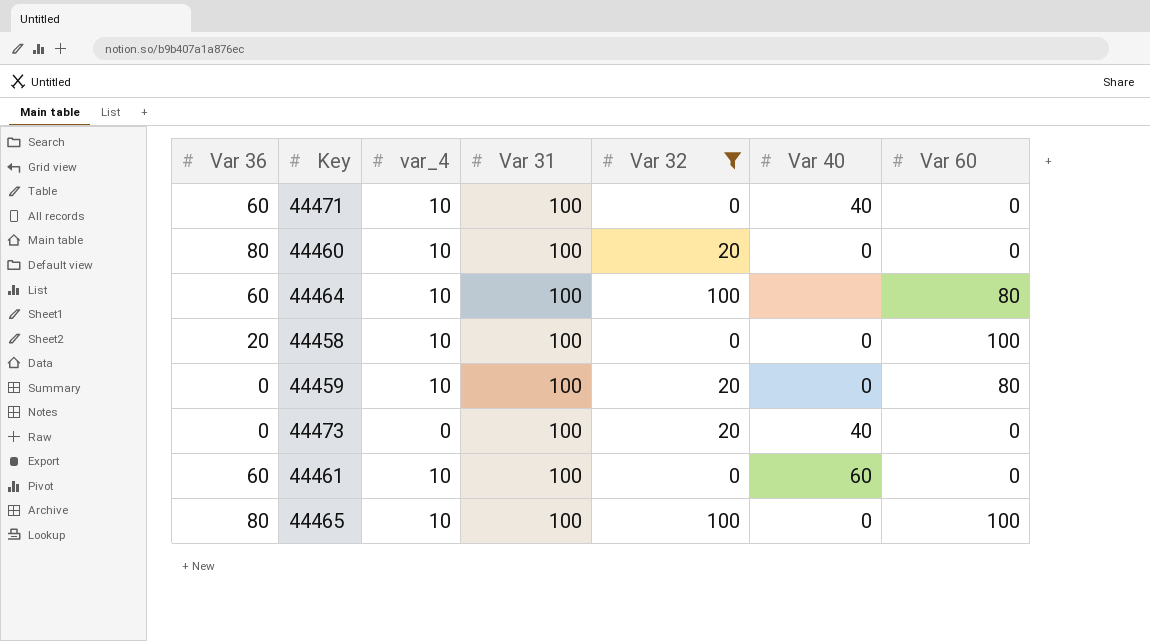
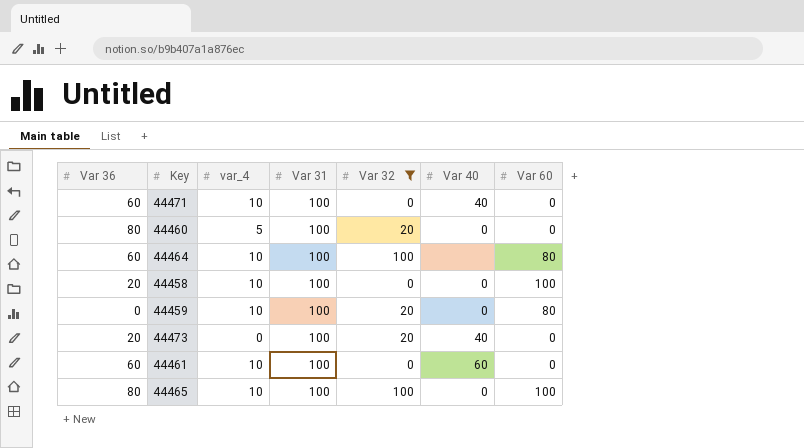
44460 | var_4: 10 -> 5
44473 | Var 36: 0 -> 20

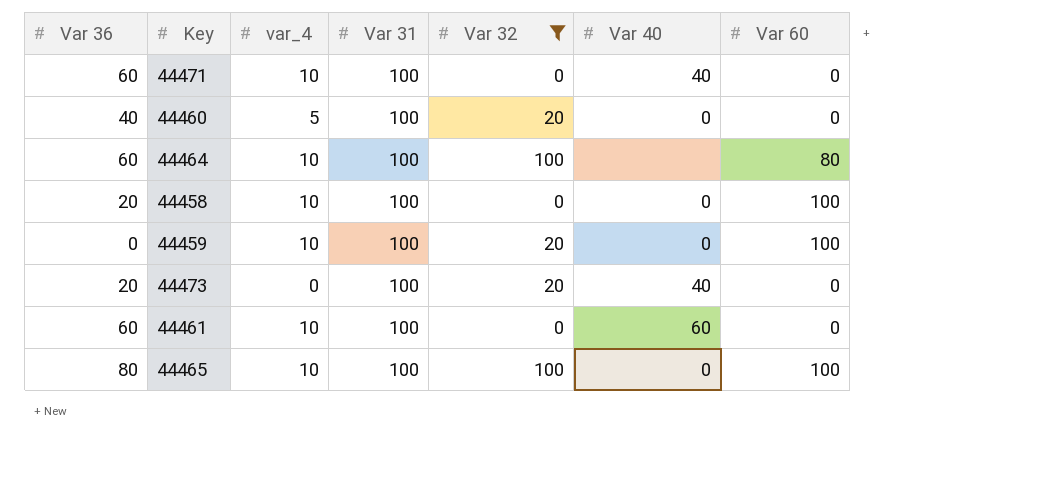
44460 | Var 36: 80 -> 40
44459 | Var 60: 80 -> 100

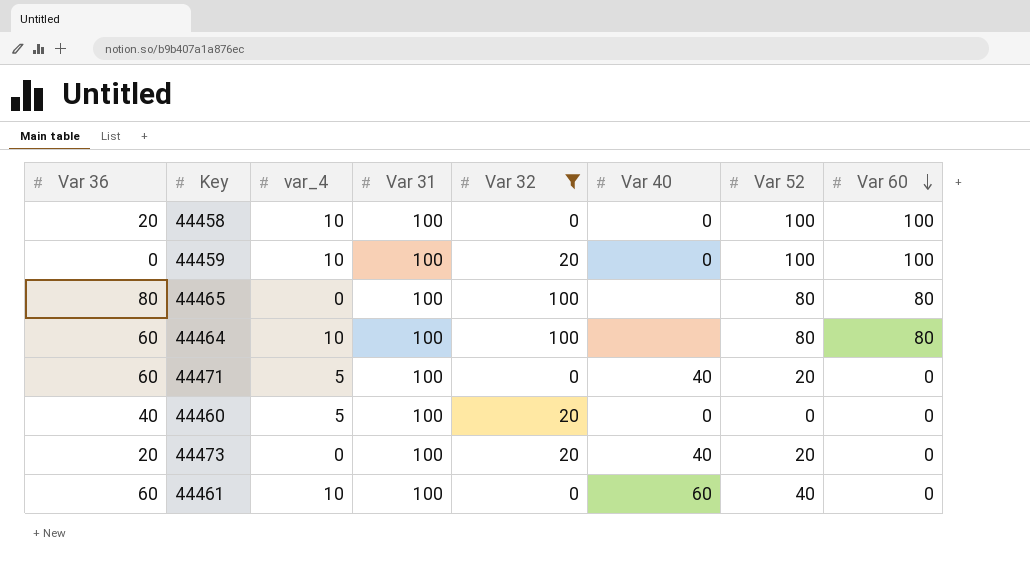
row order: none -> Var 60 descending
column Var 52 | position: none -> 7
44465 | var_4: 10 -> 0
44465 | Var 40: 0 -> none
44465 | Var 60: 100 -> 80
44471 | var_4: 10 -> 5

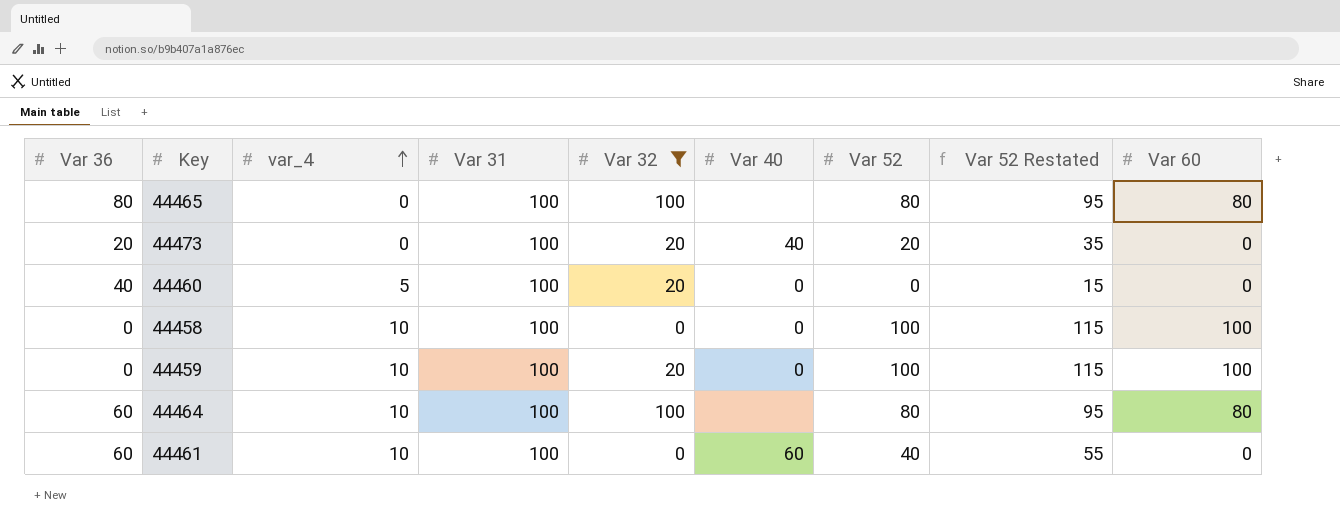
row order: Var 60 descending -> var_4 ascending
column Var 52 Restated | formula: none -> [Var 52] + 15
row 44471: 60 | 5 | 100 | 0 | 40 | 20 | 0 -> none
44458 | Var 36: 20 -> 0

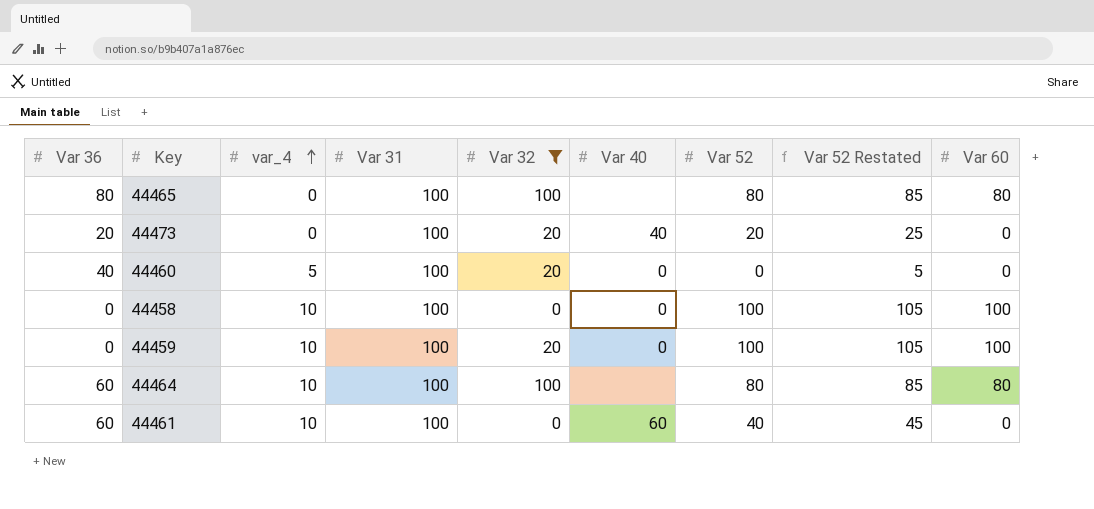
column Var 52 Restated | formula: [Var 52] + 15 -> [Var 52] + 5

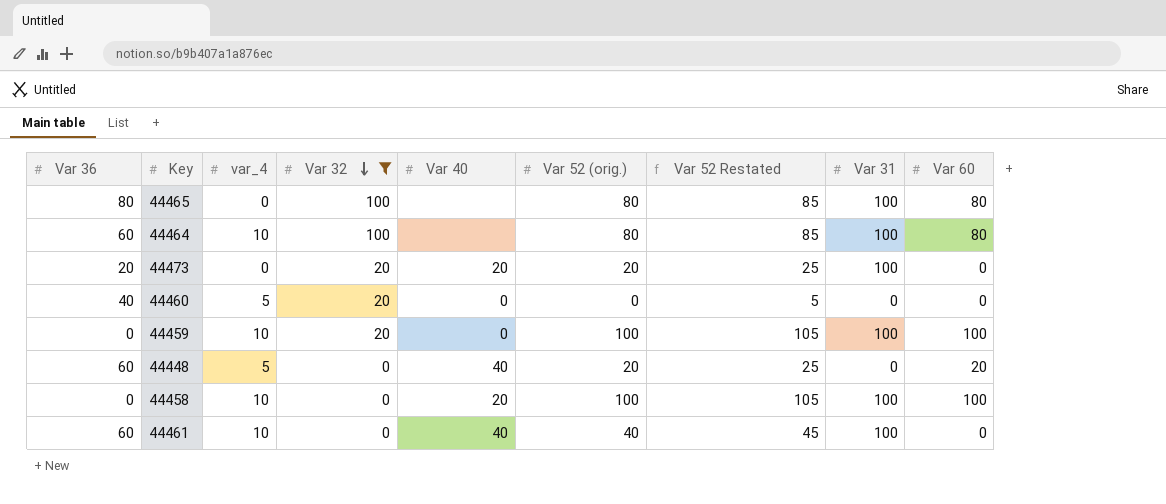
row order: var_4 ascending -> Var 32 descending
column name: Var 52 -> Var 52 (orig.)
column Var 31 | position: 4 -> 8
44473 | Var 40: 40 -> 20
44460 | Var 31: 100 -> 0
row 44448: none -> 60 | 5 | 0 | 40 | 20 | 25 | 0 | 20
44458 | Var 40: 0 -> 20
44461 | Var 40: 60 -> 40

